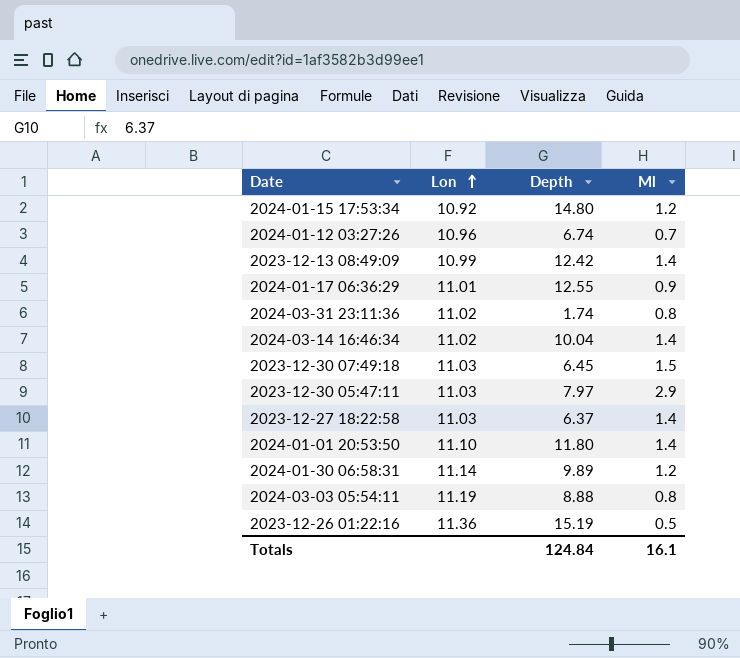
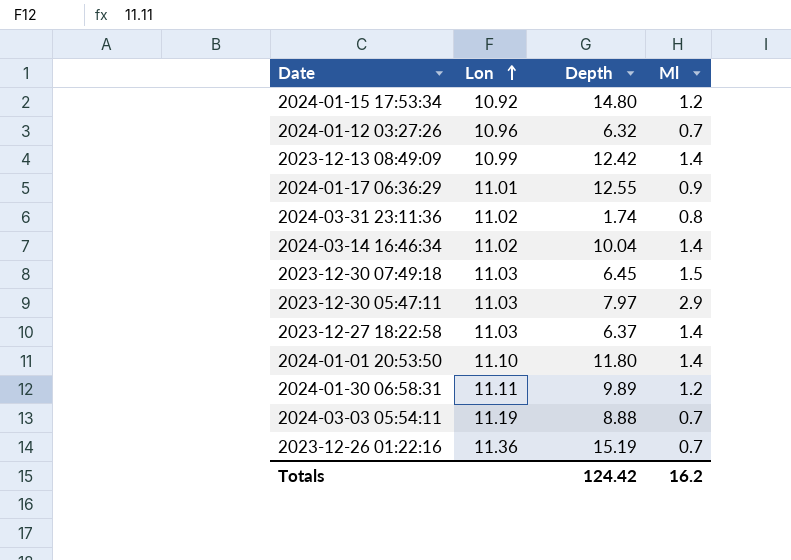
2024-01-12 03:27:26 | Depth: 6.74 -> 6.32
2024-01-30 06:58:31 | Lon: 11.14 -> 11.11
2024-03-03 05:54:11 | Ml: 0.8 -> 0.7
2023-12-26 01:22:16 | Ml: 0.5 -> 0.7
Totals | Depth: 124.84 -> 124.42
Totals | Ml: 16.1 -> 16.2

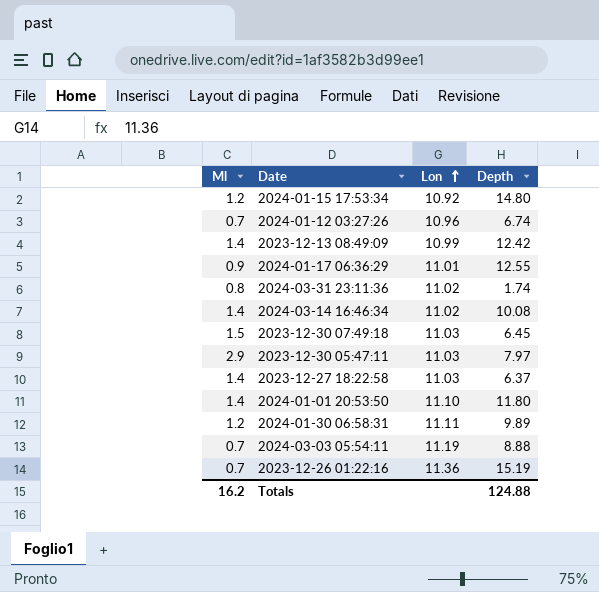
column Ml | position: 4 -> 1
2024-01-12 03:27:26 | Depth: 6.32 -> 6.74
2024-03-14 16:46:34 | Depth: 10.04 -> 10.08
Totals | Depth: 124.42 -> 124.88

